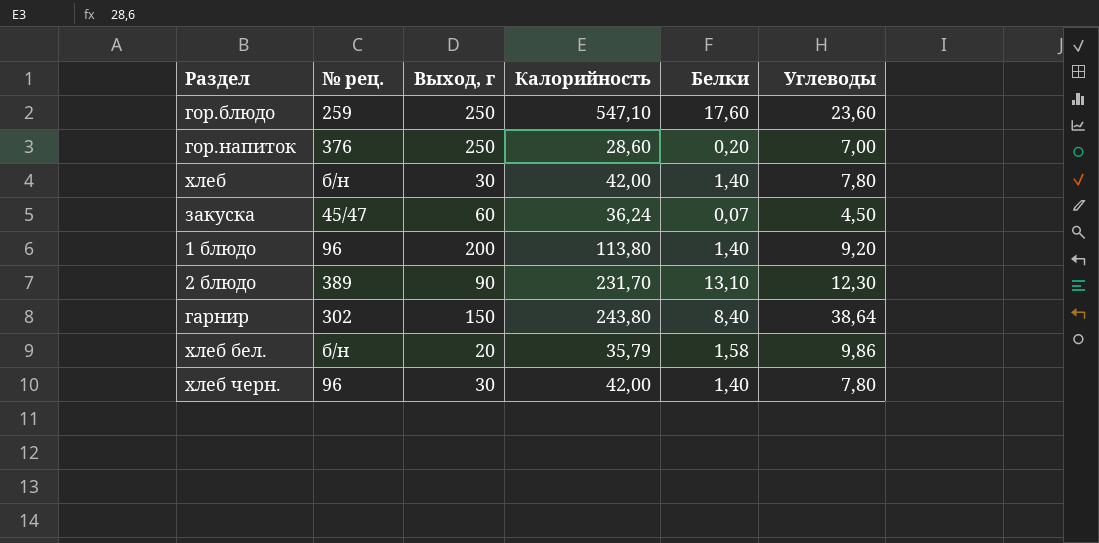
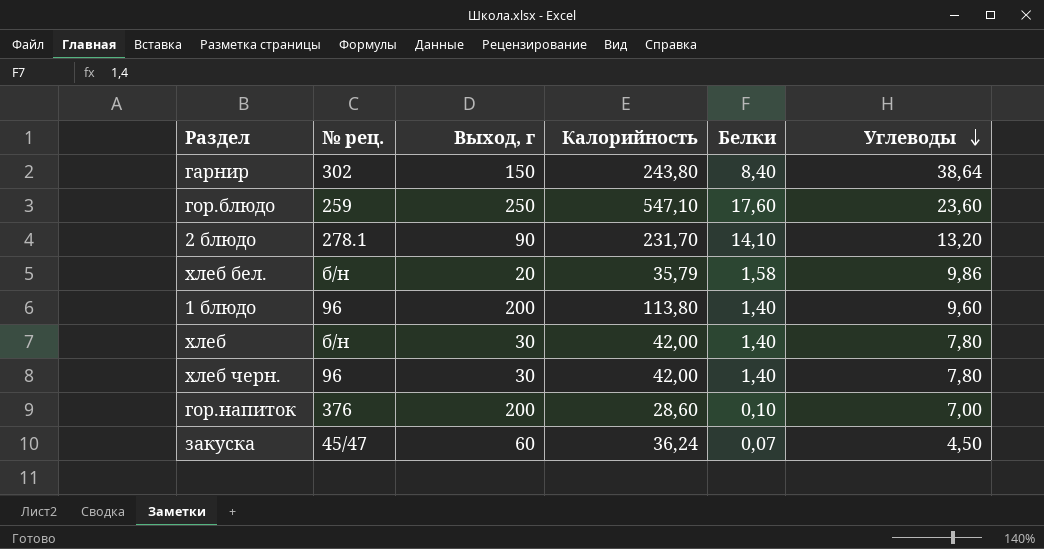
row order: none -> Углеводы descending
2 блюдо | № рец.: 389 -> 278.1
2 блюдо | Белки: 13,10 -> 14,10
2 блюдо | Углеводы: 12,30 -> 13,20
1 блюдо | Углеводы: 9,20 -> 9,60
гор.напиток | Выход, г: 250 -> 200
гор.напиток | Белки: 0,20 -> 0,10

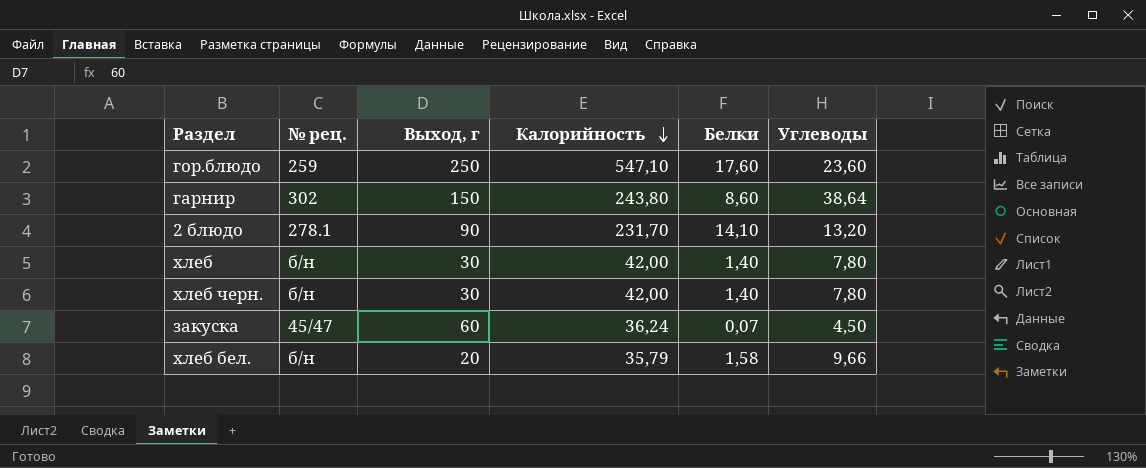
row order: Углеводы descending -> Калорийность descending
row 1 блюдо: 96 | 200 | 113,80 | 1,40 | 9,60 -> none
row гор.напиток: 376 | 200 | 28,60 | 0,10 | 7,00 -> none
гарнир | Белки: 8,40 -> 8,60
хлеб черн. | № рец.: 96 -> б/н
хлеб бел. | Углеводы: 9,86 -> 9,66

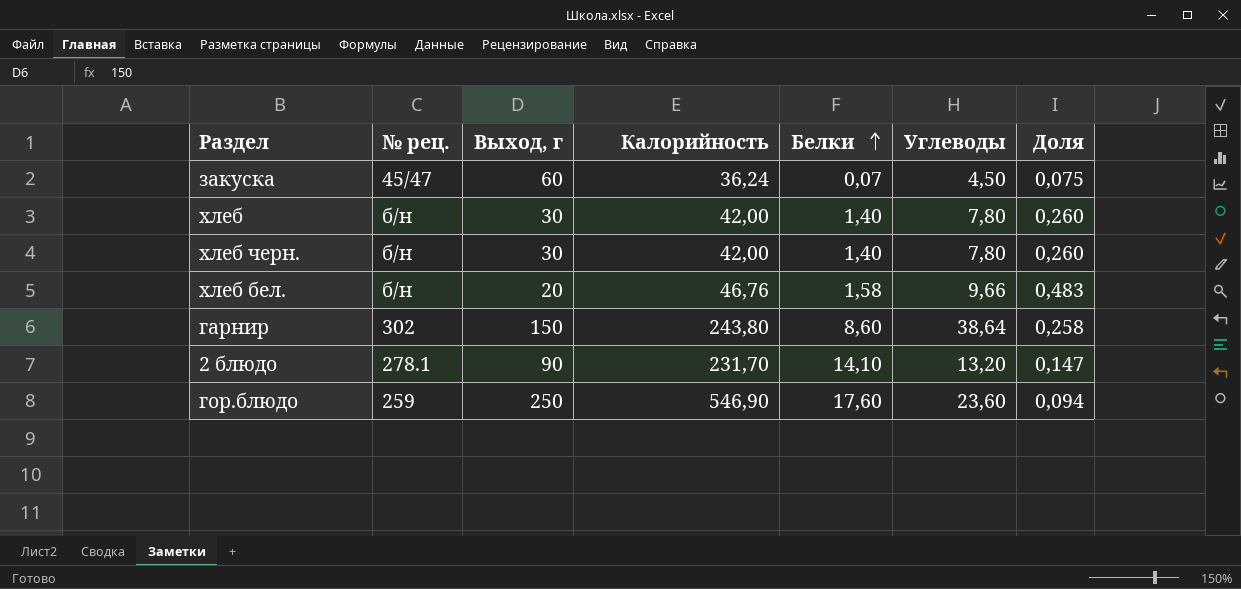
row order: Калорийность descending -> Белки ascending
column Доля | formula: none -> [Углеводы] / [Выход, г]
хлеб бел. | Калорийность: 35,79 -> 46,76
гор.блюдо | Калорийность: 547,10 -> 546,90

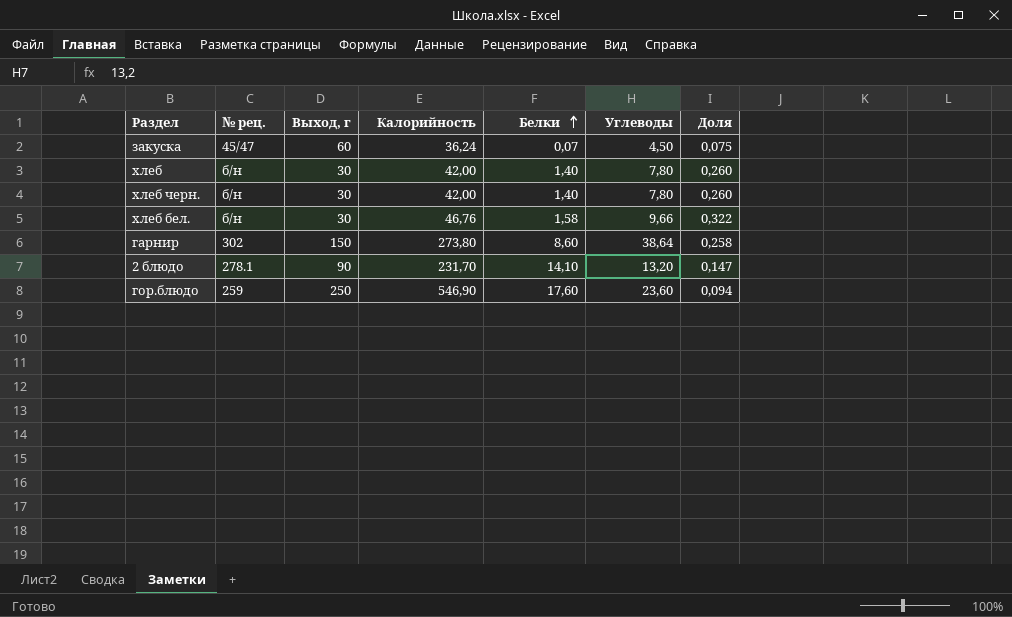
хлеб бел. | Выход, г: 20 -> 30
хлеб бел. | Доля: 0,483 -> 0,322
гарнир | Калорийность: 243,80 -> 273,80

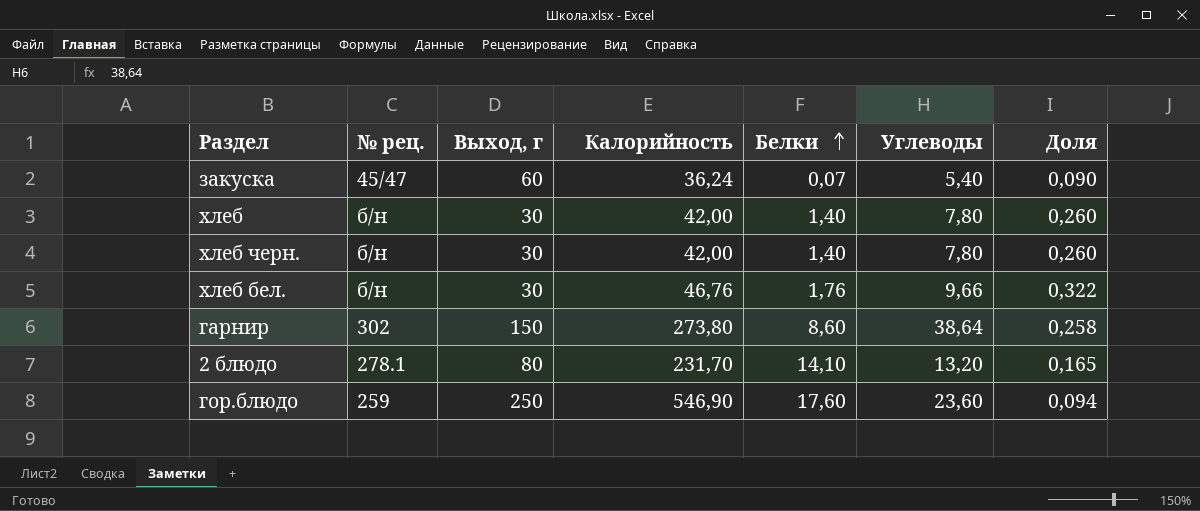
закуска | Углеводы: 4,50 -> 5,40
закуска | Доля: 0,075 -> 0,090
хлеб бел. | Белки: 1,58 -> 1,76
2 блюдо | Выход, г: 90 -> 80
2 блюдо | Доля: 0,147 -> 0,165

